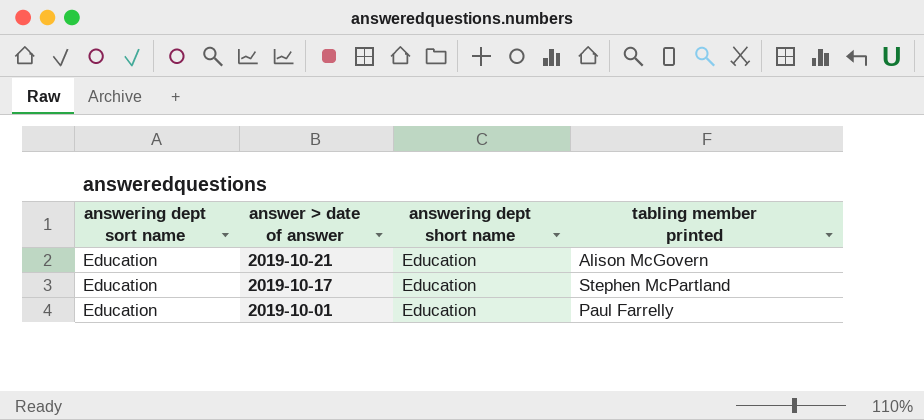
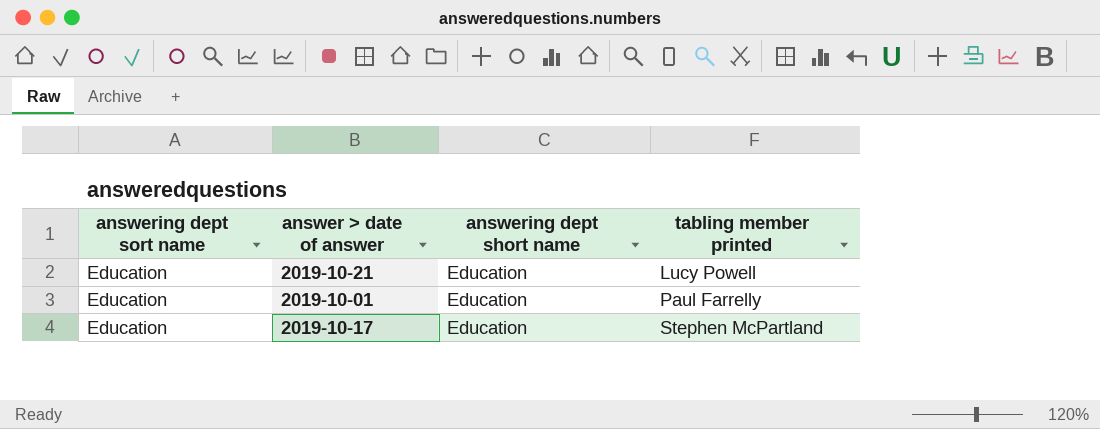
row order: answer > date of answer descending -> tabling member printed ascending
2019-10-21 | tabling member printed: Alison McGovern -> Lucy Powell

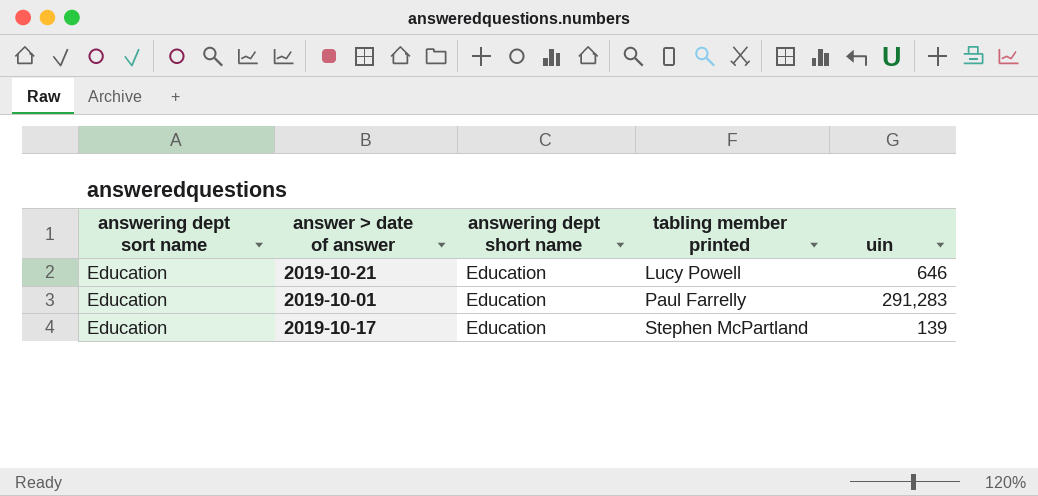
column uin | position: none -> 5

